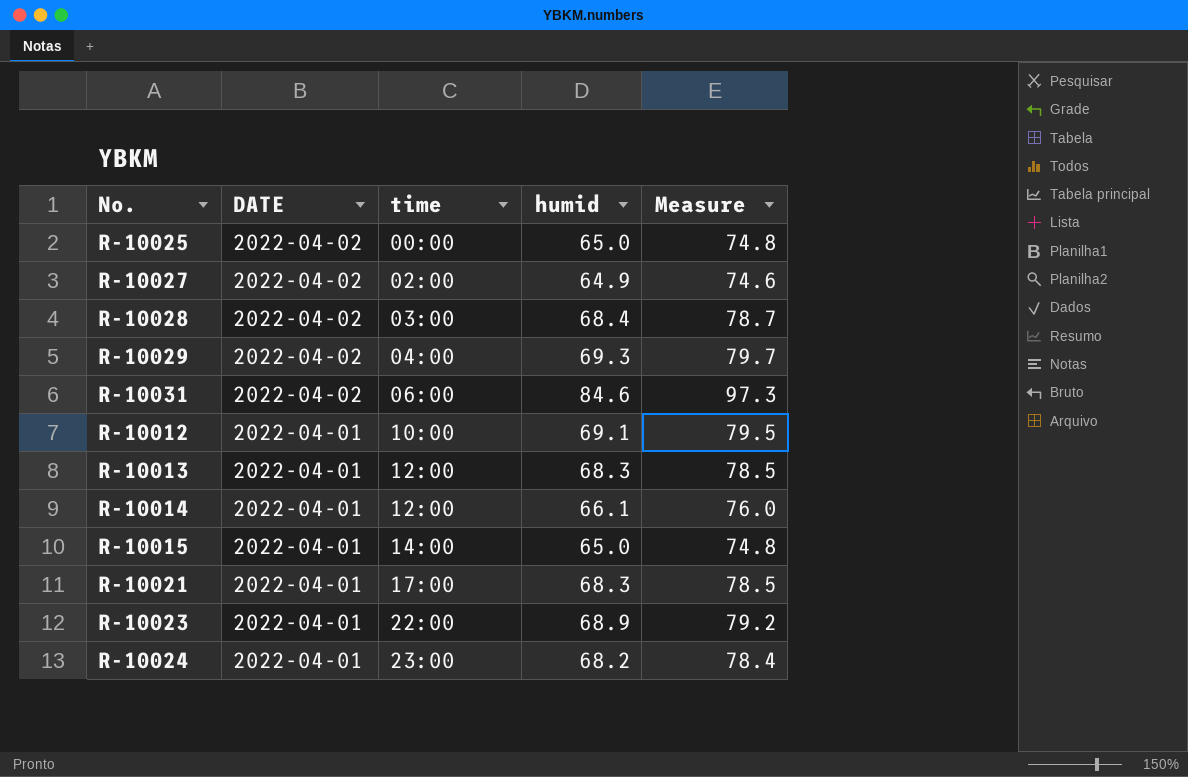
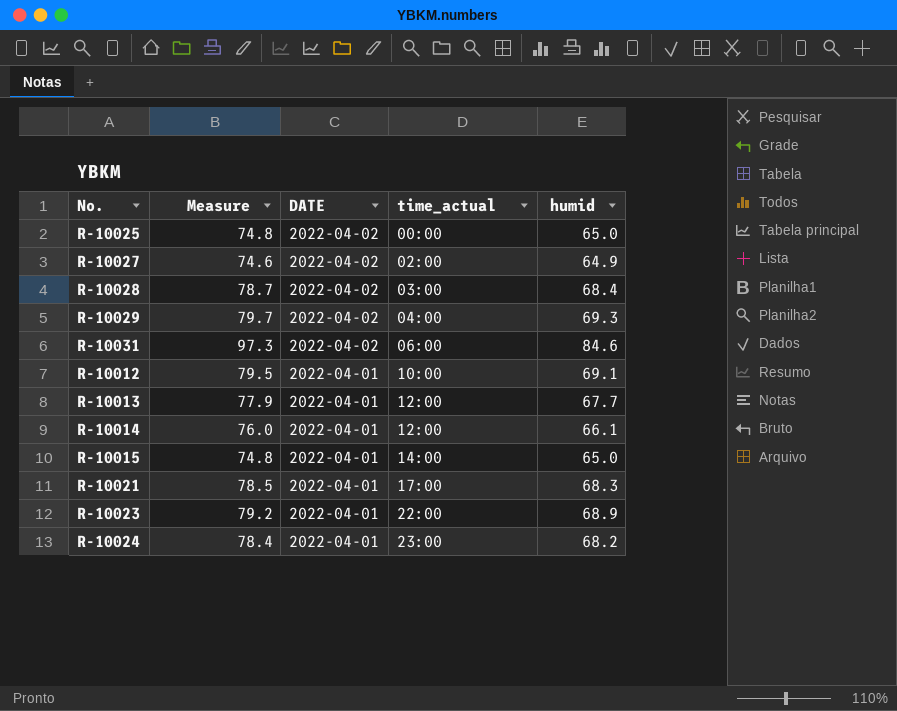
column Measure | position: 5 -> 2
column name: time -> time_actual
R-10013 | Measure: 78.5 -> 77.9
R-10013 | humid: 68.3 -> 67.7

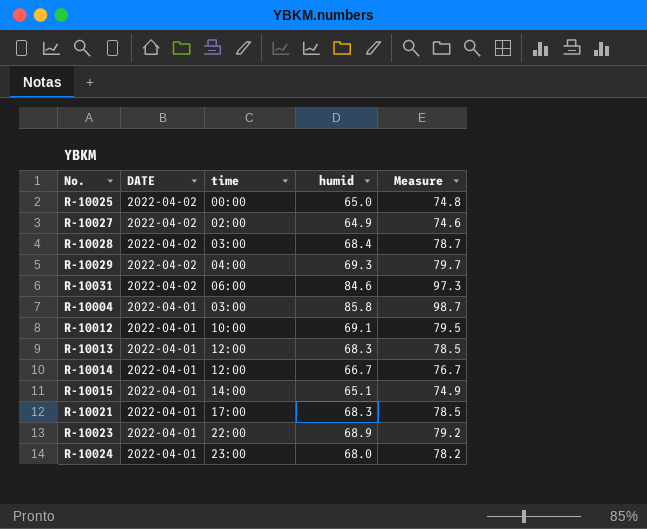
column name: time_actual -> time
column Measure | position: 2 -> 5
row R-10004: none -> 2022-04-01 | 03:00 | 85.8 | 98.7
R-10013 | humid: 67.7 -> 68.3
R-10013 | Measure: 77.9 -> 78.5
R-10014 | humid: 66.1 -> 66.7
R-10014 | Measure: 76.0 -> 76.7
R-10015 | humid: 65.0 -> 65.1
R-10015 | Measure: 74.8 -> 74.9
R-10024 | humid: 68.2 -> 68.0
R-10024 | Measure: 78.4 -> 78.2

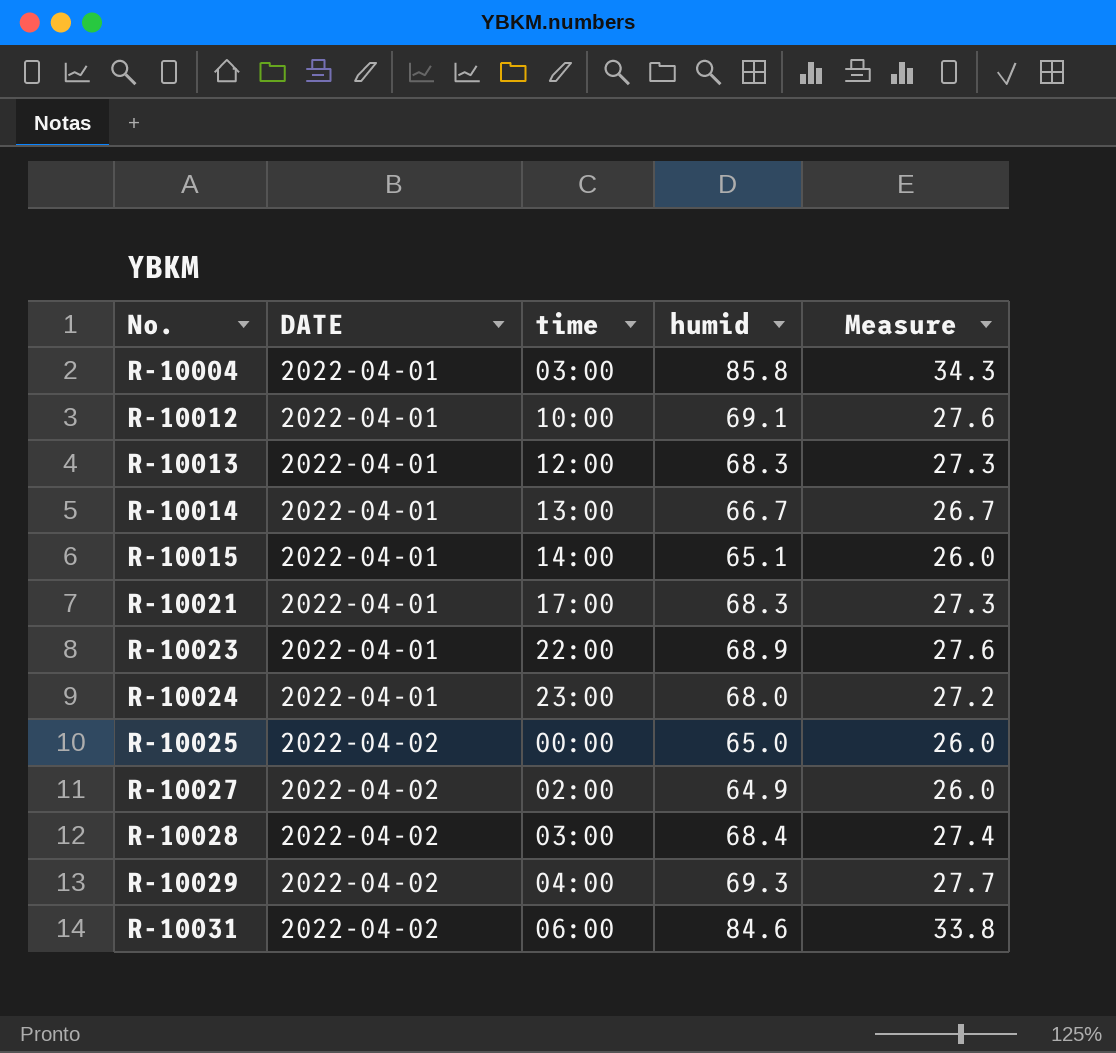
row order: DATE descending -> No. ascending
column Measure | formula: [humid] * 1.15 -> [humid] * 0.4
R-10014 | time: 12:00 -> 13:00

